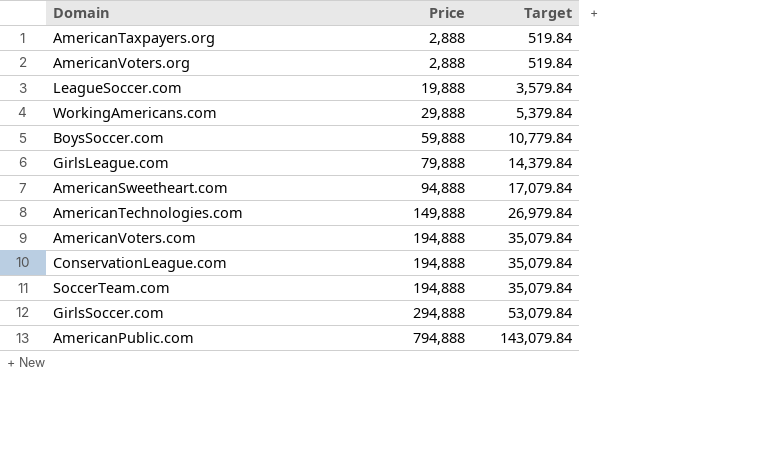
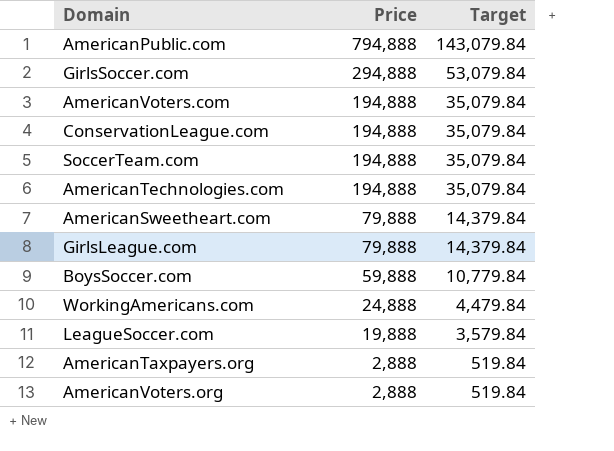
row order: Price ascending -> Price descending
AmericanTechnologies.com | Price: 149,888 -> 194,888
AmericanTechnologies.com | Target: 26,979.84 -> 35,079.84
AmericanSweetheart.com | Price: 94,888 -> 79,888
AmericanSweetheart.com | Target: 17,079.84 -> 14,379.84
WorkingAmericans.com | Price: 29,888 -> 24,888
WorkingAmericans.com | Target: 5,379.84 -> 4,479.84

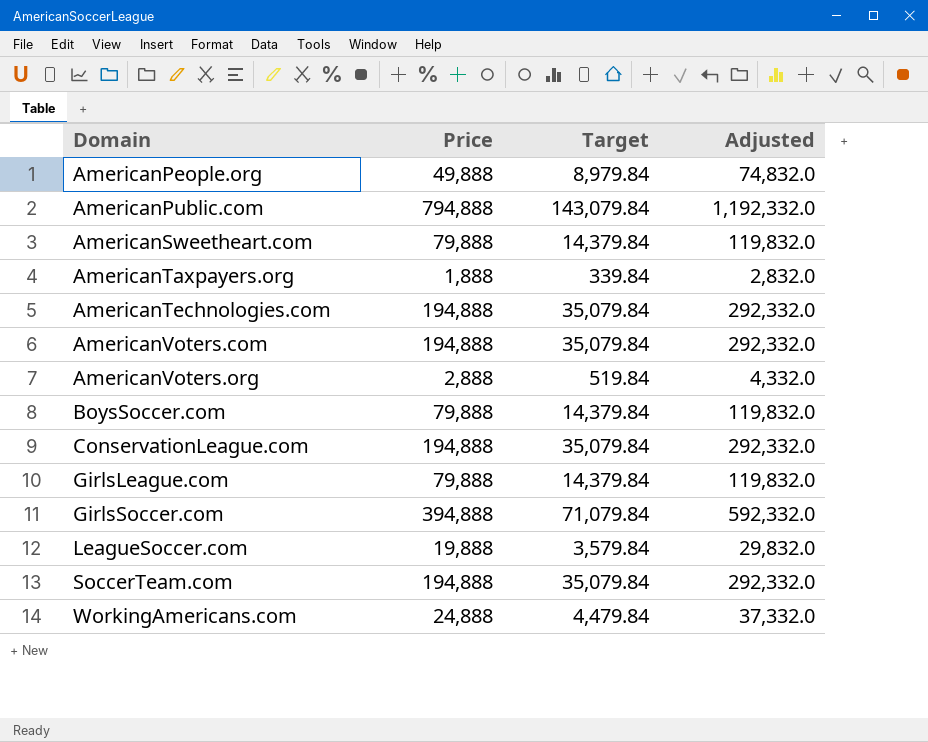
row order: Price descending -> Domain ascending
column Adjusted | formula: none -> [Price] * 1.5
row AmericanPeople.org: none -> 49,888 | 8,979.84 | 74,832.0
AmericanTaxpayers.org | Price: 2,888 -> 1,888
AmericanTaxpayers.org | Target: 519.84 -> 339.84
BoysSoccer.com | Price: 59,888 -> 79,888
BoysSoccer.com | Target: 10,779.84 -> 14,379.84
GirlsSoccer.com | Price: 294,888 -> 394,888
GirlsSoccer.com | Target: 53,079.84 -> 71,079.84

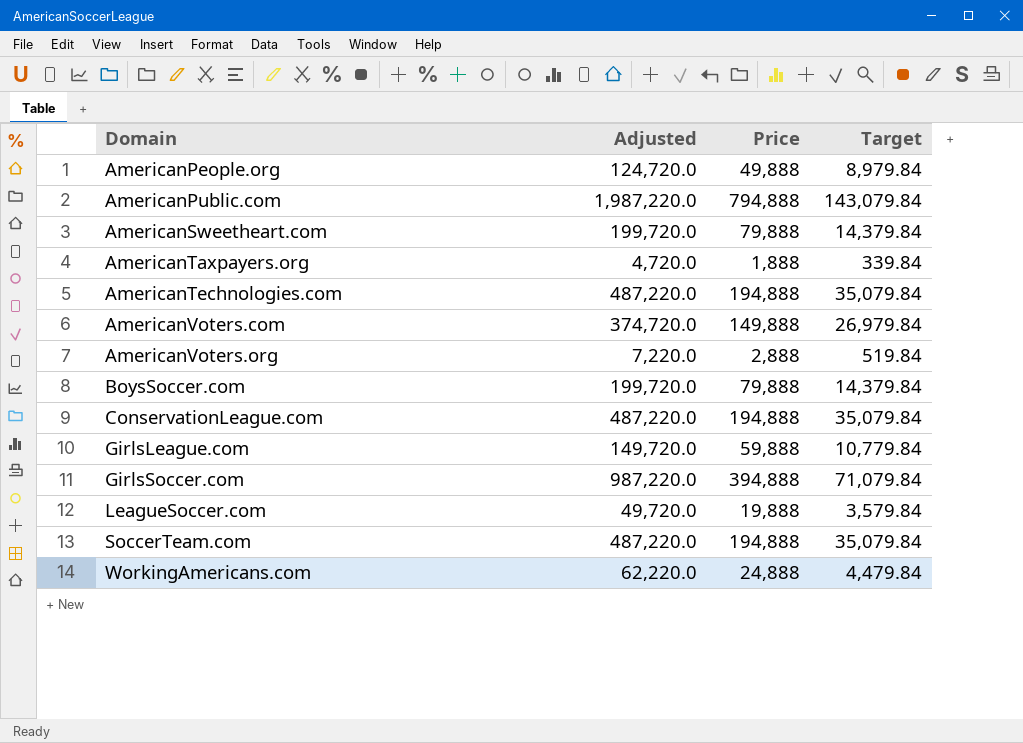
column Adjusted | formula: [Price] * 1.5 -> [Price] * 2.5
column Adjusted | position: 4 -> 2
AmericanVoters.com | Price: 194,888 -> 149,888
AmericanVoters.com | Target: 35,079.84 -> 26,979.84
GirlsLeague.com | Price: 79,888 -> 59,888
GirlsLeague.com | Target: 14,379.84 -> 10,779.84

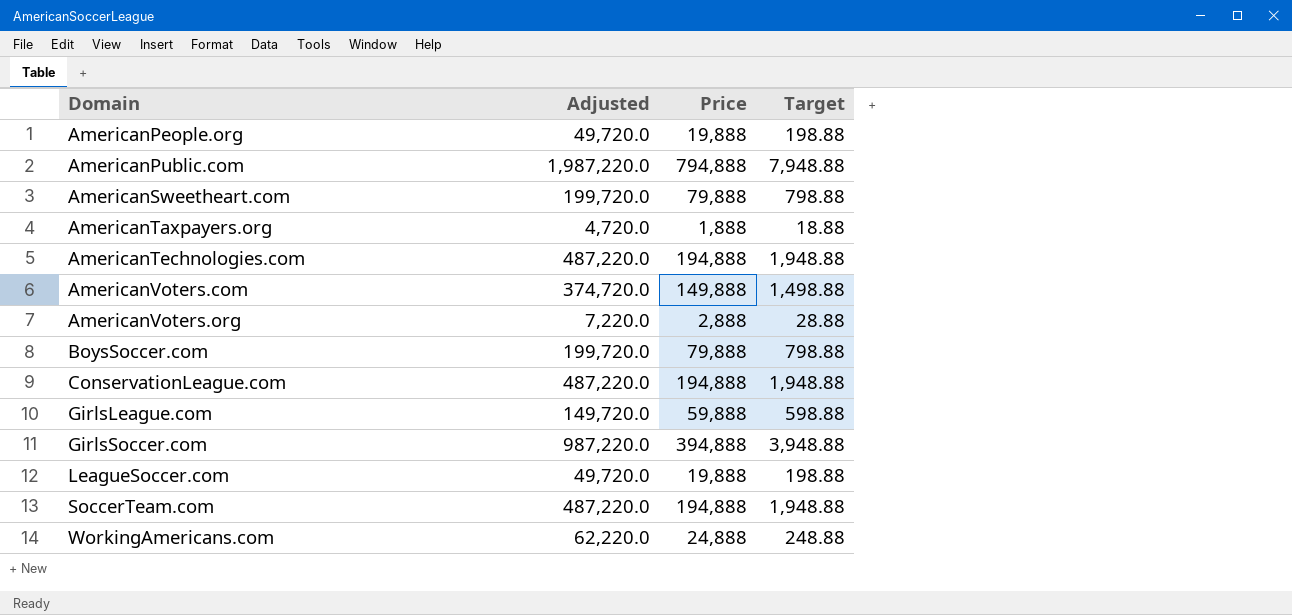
column Target | formula: [Price] * 0.18 -> [Price] * 0.01
AmericanPeople.org | Adjusted: 124,720.0 -> 49,720.0
AmericanPeople.org | Price: 49,888 -> 19,888

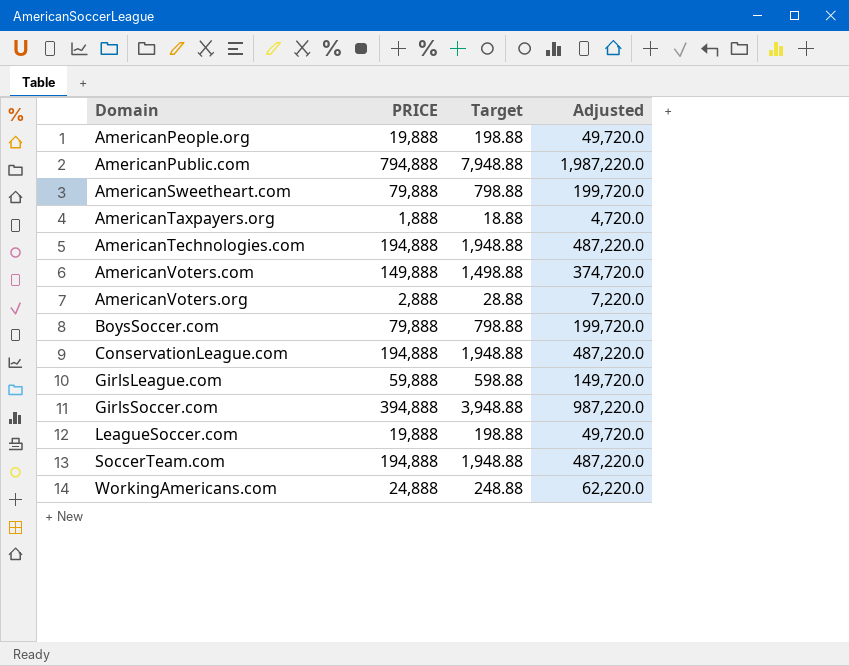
column name: Price -> PRICE
column Adjusted | position: 2 -> 4

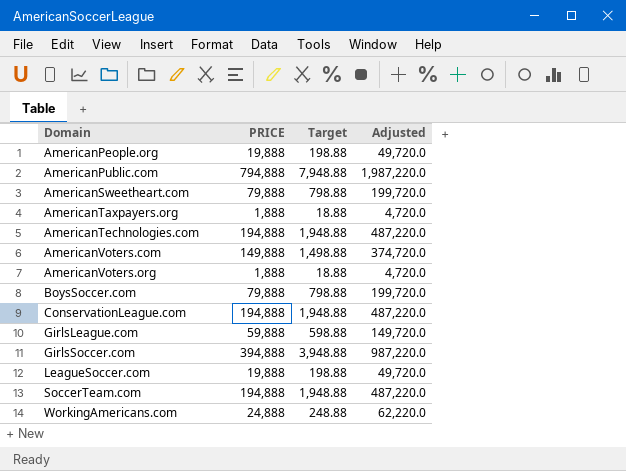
AmericanVoters.org | PRICE: 2,888 -> 1,888
AmericanVoters.org | Target: 28.88 -> 18.88
AmericanVoters.org | Adjusted: 7,220.0 -> 4,720.0

